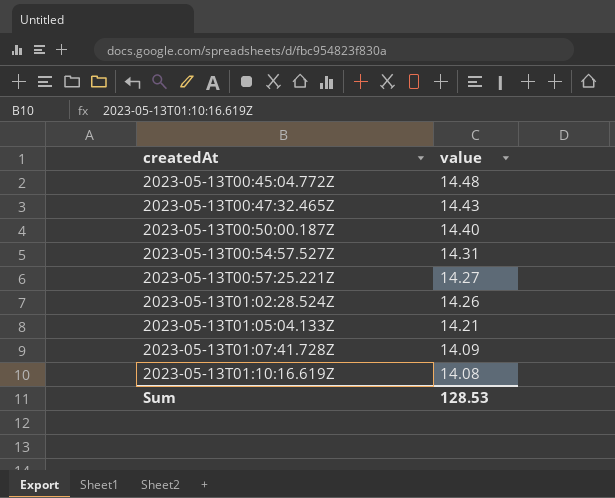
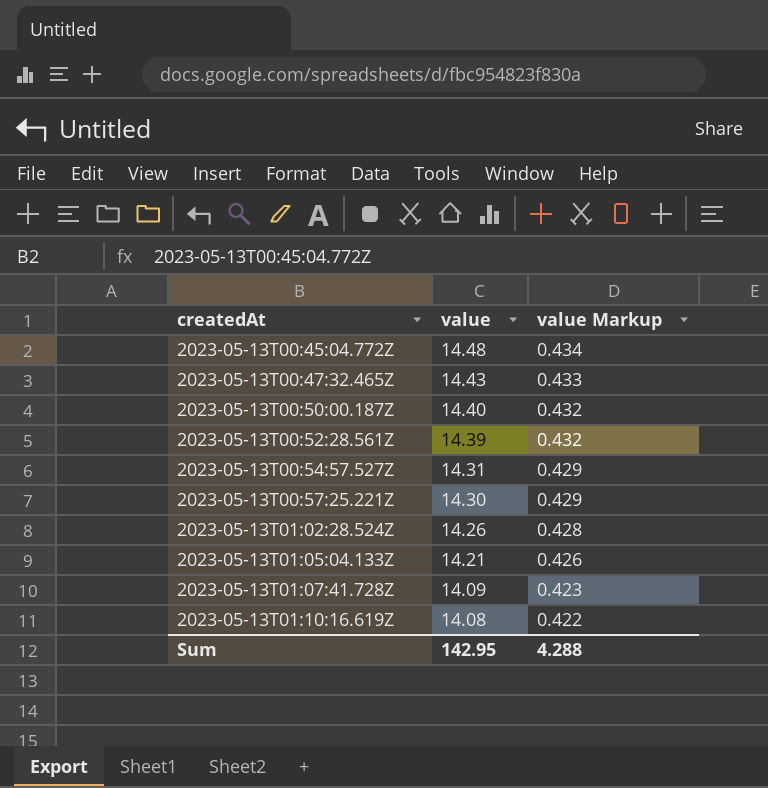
column value Markup | formula: none -> [value] * 0.03
row 2023-05-13T00:52:28.561Z: none -> 14.39 | 0.432
2023-05-13T00:57:25.221Z | value: 14.27 -> 14.30
Sum | value: 128.53 -> 142.95

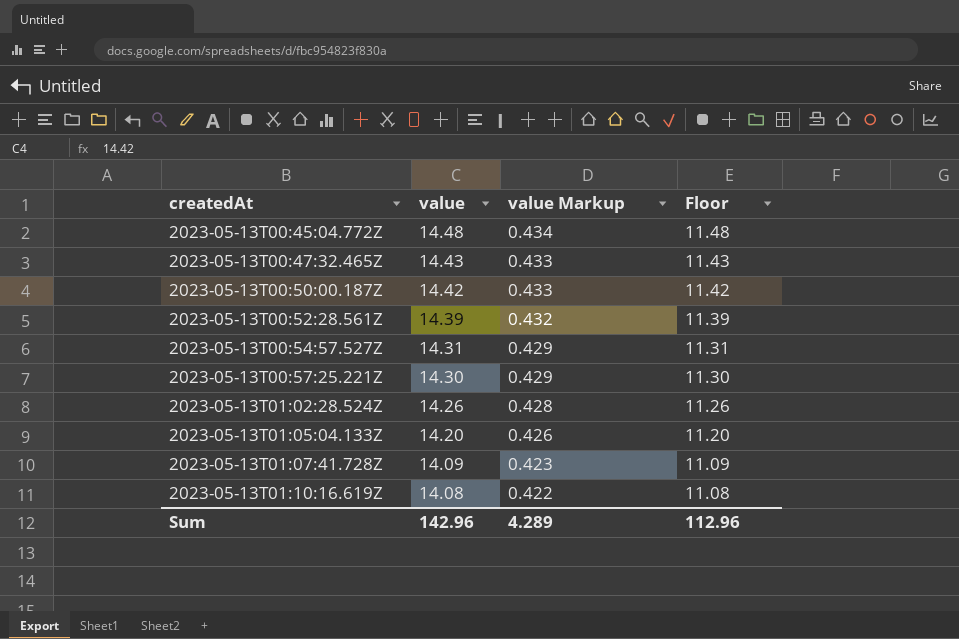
column Floor | formula: none -> [value] - 3
2023-05-13T00:50:00.187Z | value: 14.40 -> 14.42
2023-05-13T00:50:00.187Z | value Markup: 0.432 -> 0.433
2023-05-13T01:05:04.133Z | value: 14.21 -> 14.20
Sum | value: 142.95 -> 142.96
Sum | value Markup: 4.288 -> 4.289

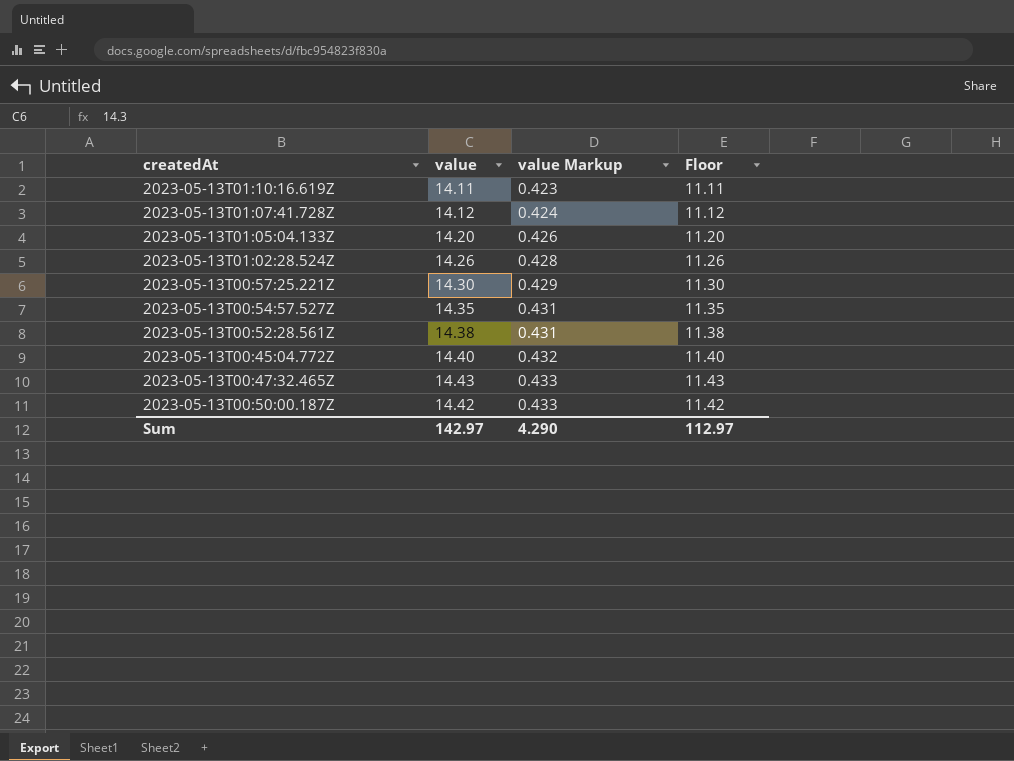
row order: createdAt ascending -> value Markup ascending
2023-05-13T01:10:16.619Z | value: 14.08 -> 14.11
2023-05-13T01:10:16.619Z | value Markup: 0.422 -> 0.423
2023-05-13T01:10:16.619Z | Floor: 11.08 -> 11.11
2023-05-13T01:07:41.728Z | value: 14.09 -> 14.12
2023-05-13T01:07:41.728Z | value Markup: 0.423 -> 0.424
2023-05-13T01:07:41.728Z | Floor: 11.09 -> 11.12
2023-05-13T00:54:57.527Z | value: 14.31 -> 14.35
2023-05-13T00:54:57.527Z | value Markup: 0.429 -> 0.431
2023-05-13T00:54:57.527Z | Floor: 11.31 -> 11.35
2023-05-13T00:52:28.561Z | value: 14.39 -> 14.38
2023-05-13T00:52:28.561Z | value Markup: 0.432 -> 0.431
2023-05-13T00:52:28.561Z | Floor: 11.39 -> 11.38
2023-05-13T00:45:04.772Z | value: 14.48 -> 14.40
2023-05-13T00:45:04.772Z | value Markup: 0.434 -> 0.432
2023-05-13T00:45:04.772Z | Floor: 11.48 -> 11.40
Sum | value: 142.96 -> 142.97
Sum | value Markup: 4.289 -> 4.290
Sum | Floor: 112.96 -> 112.97

